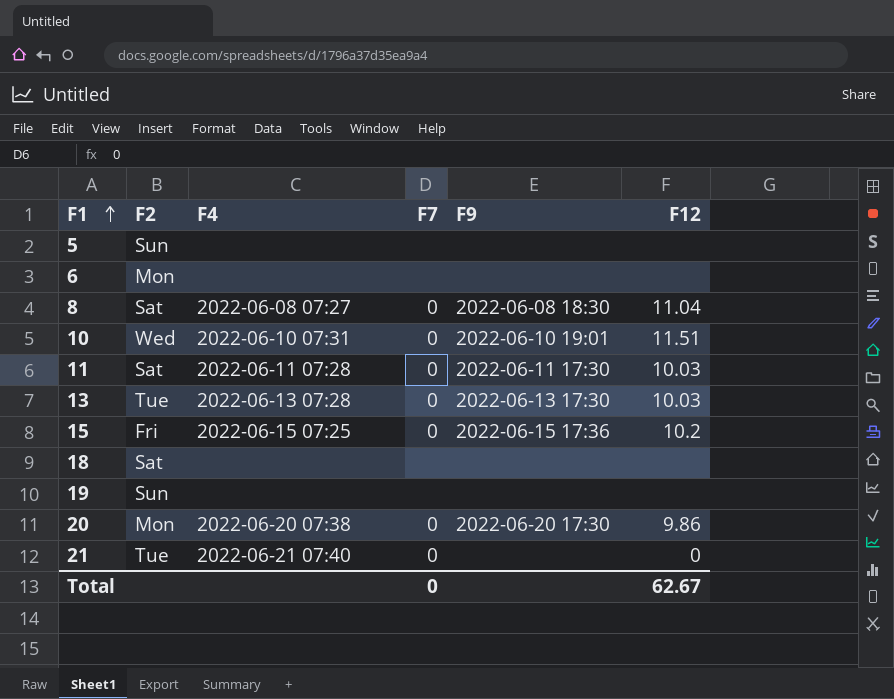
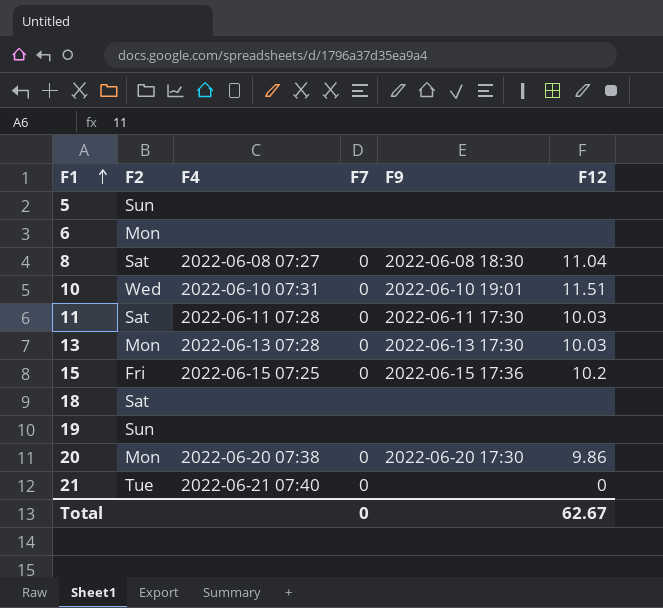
13 | F2: Tue -> Mon

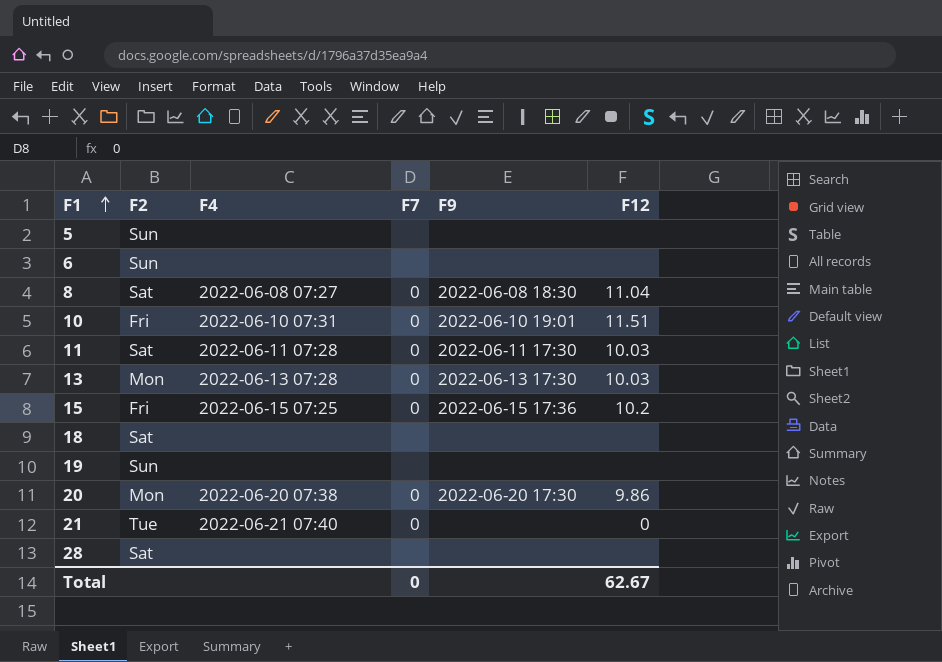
6 | F2: Mon -> Sun
10 | F2: Wed -> Fri
row 28: none -> Sat | none | none | none | none

